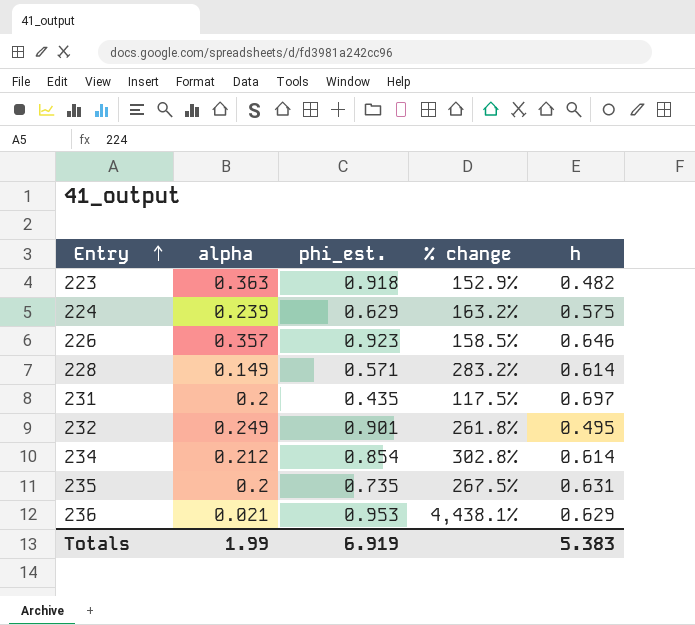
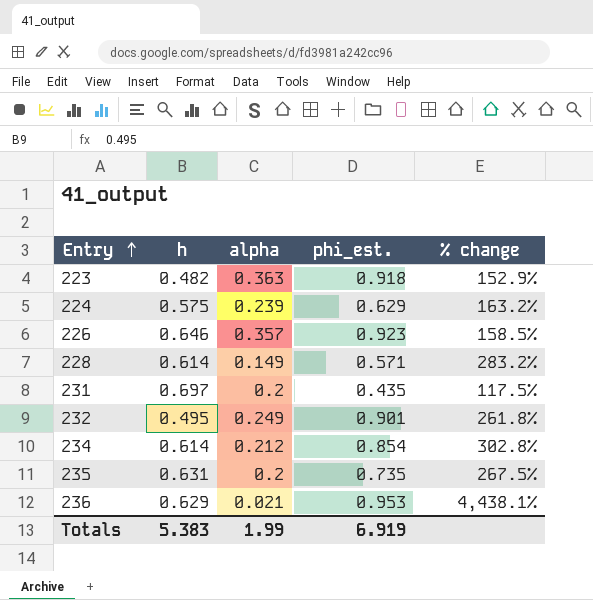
column h | position: 5 -> 2

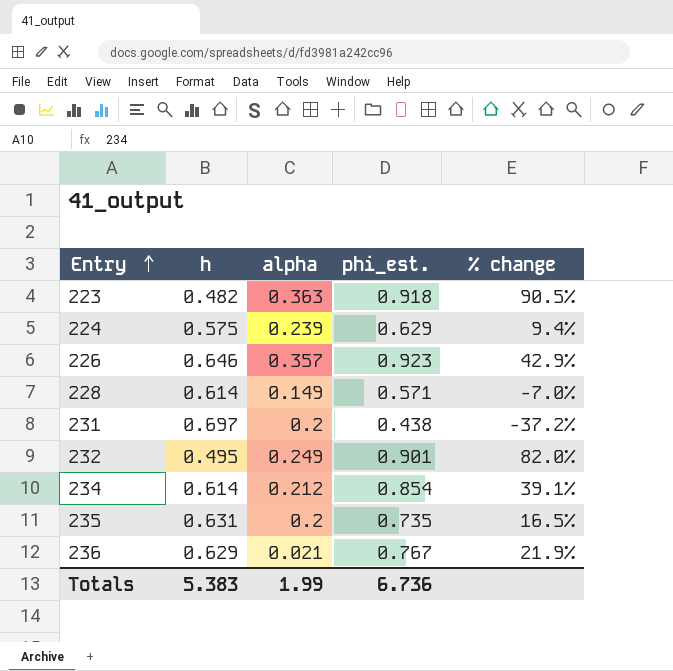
column % change | formula: ([phi_est.] - [alpha]) / [alpha] -> ([phi_est.] - [h]) / [h]
231 | phi_est.: 0.435 -> 0.438
236 | phi_est.: 0.953 -> 0.767
Totals | phi_est.: 6.919 -> 6.736

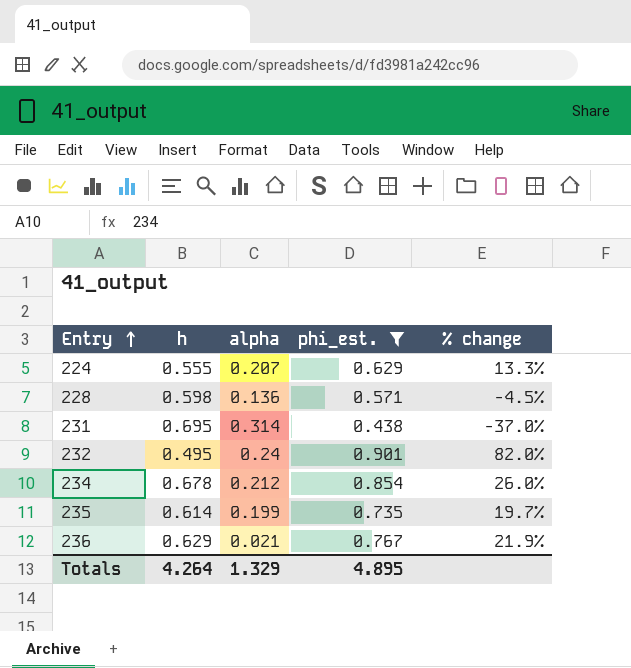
filter: none -> phi_est. <= 0.901
224 | h: 0.575 -> 0.555
224 | alpha: 0.239 -> 0.207
224 | % change: 9.4% -> 13.3%
228 | h: 0.614 -> 0.598
228 | alpha: 0.149 -> 0.136
228 | % change: -7.0% -> -4.5%
231 | h: 0.697 -> 0.695
231 | alpha: 0.2 -> 0.314
231 | % change: -37.2% -> -37.0%
232 | alpha: 0.249 -> 0.24
234 | h: 0.614 -> 0.678
234 | % change: 39.1% -> 26.0%
235 | h: 0.631 -> 0.614
235 | alpha: 0.2 -> 0.199
235 | % change: 16.5% -> 19.7%
Totals | h: 5.383 -> 4.264
Totals | alpha: 1.99 -> 1.329
Totals | phi_est.: 6.736 -> 4.895

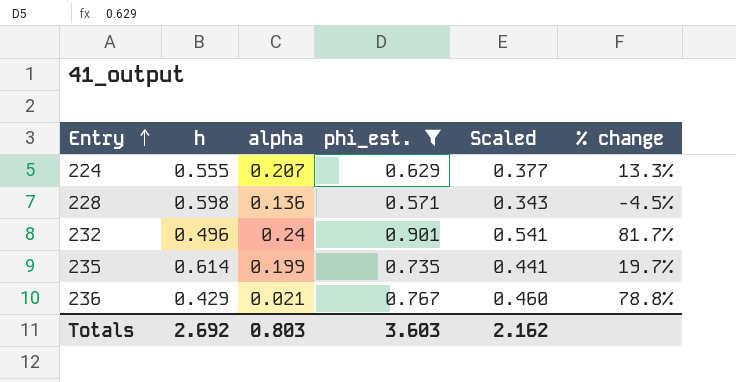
column Scaled | formula: none -> [phi_est.] * 0.6
row 231: 0.695 | 0.314 | 0.438 | -37.0% -> none
row 234: 0.678 | 0.212 | 0.854 | 26.0% -> none
232 | h: 0.495 -> 0.496
232 | % change: 82.0% -> 81.7%
236 | h: 0.629 -> 0.429
236 | % change: 21.9% -> 78.8%
Totals | h: 4.264 -> 2.692
Totals | alpha: 1.329 -> 0.803
Totals | phi_est.: 4.895 -> 3.603

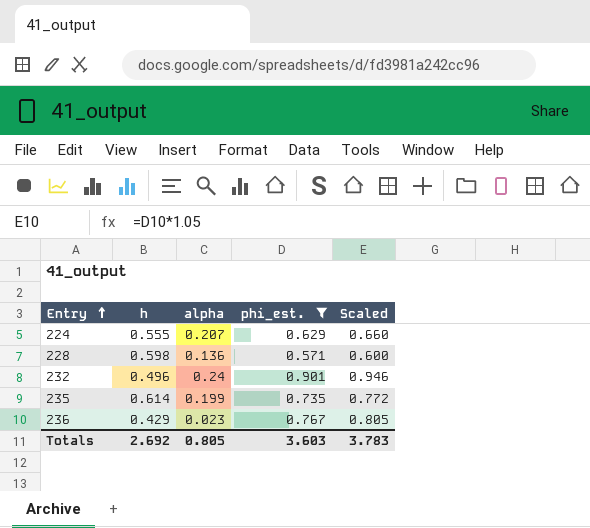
column % change | formula: ([phi_est.] - [h]) / [h] -> none
column Scaled | formula: [phi_est.] * 0.6 -> [phi_est.] * 1.05
236 | alpha: 0.021 -> 0.023
Totals | alpha: 0.803 -> 0.805
Totals | Scaled: 2.162 -> 3.783

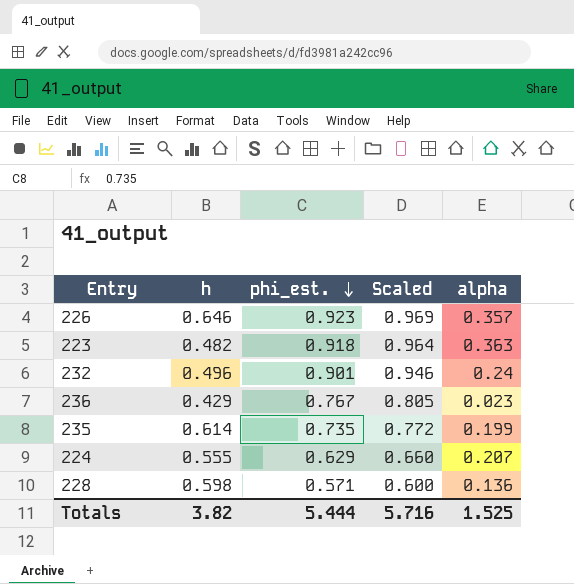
filter: phi_est. <= 0.901 -> none
row order: Entry ascending -> phi_est. descending
column alpha | position: 3 -> 5
Totals | h: 2.692 -> 3.82
Totals | phi_est.: 3.603 -> 5.444
Totals | Scaled: 3.783 -> 5.716
Totals | alpha: 0.805 -> 1.525

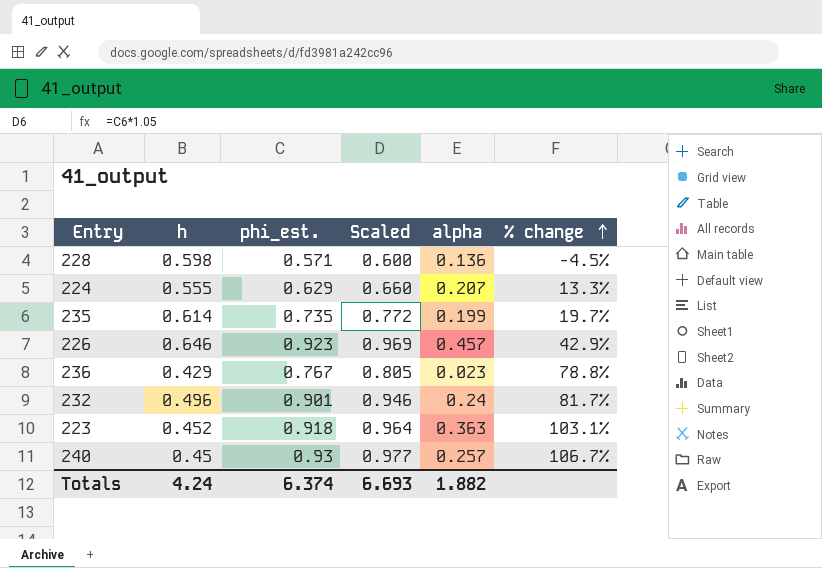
row order: phi_est. descending -> % change ascending
column % change | formula: none -> ([phi_est.] - [h]) / [h]
226 | alpha: 0.357 -> 0.457
223 | h: 0.482 -> 0.452
row 240: none -> 0.45 | 0.93 | 0.977 | 0.257 | 106.7%
Totals | h: 3.82 -> 4.24
Totals | phi_est.: 5.444 -> 6.374
Totals | Scaled: 5.716 -> 6.693
Totals | alpha: 1.525 -> 1.882

